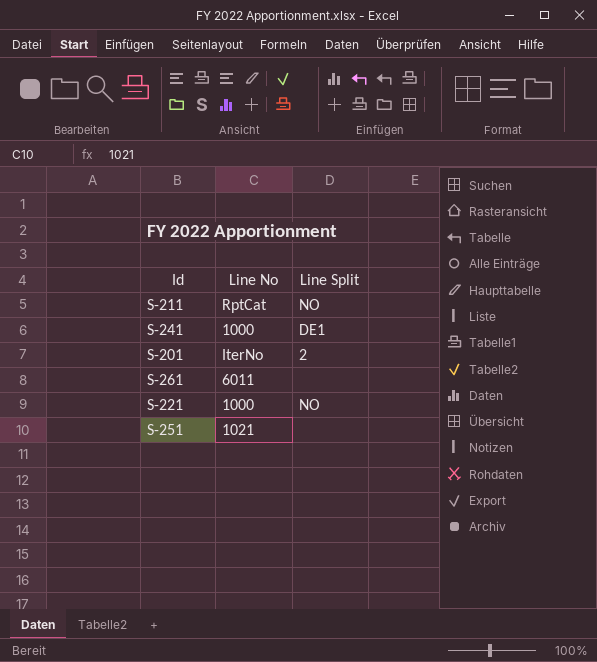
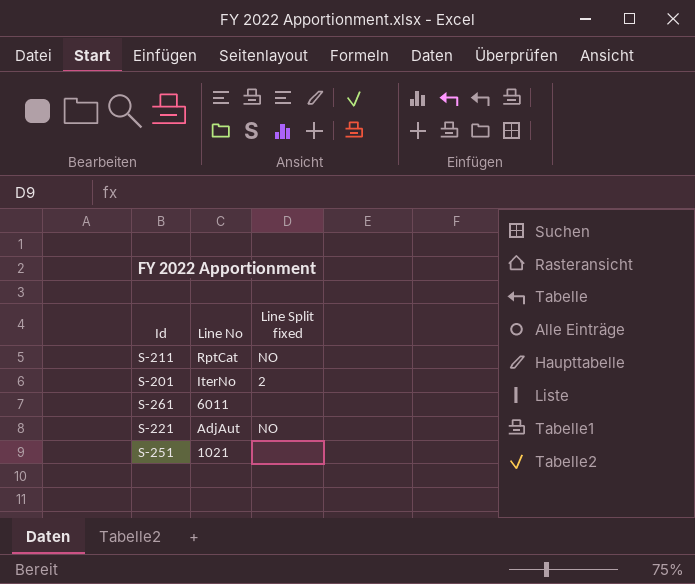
column name: Line Split -> Line Split fixed
row S-241: 1000 | DE1 -> none
S-221 | Line No: 1000 -> AdjAut

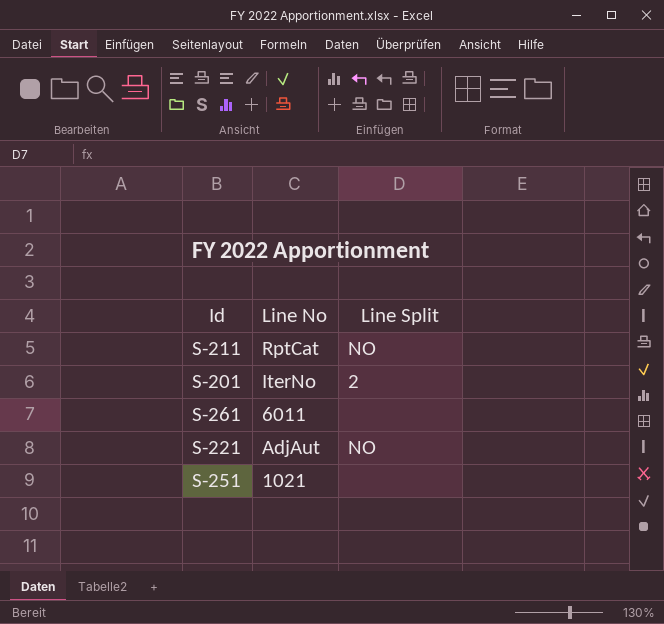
column name: Line Split fixed -> Line Split

